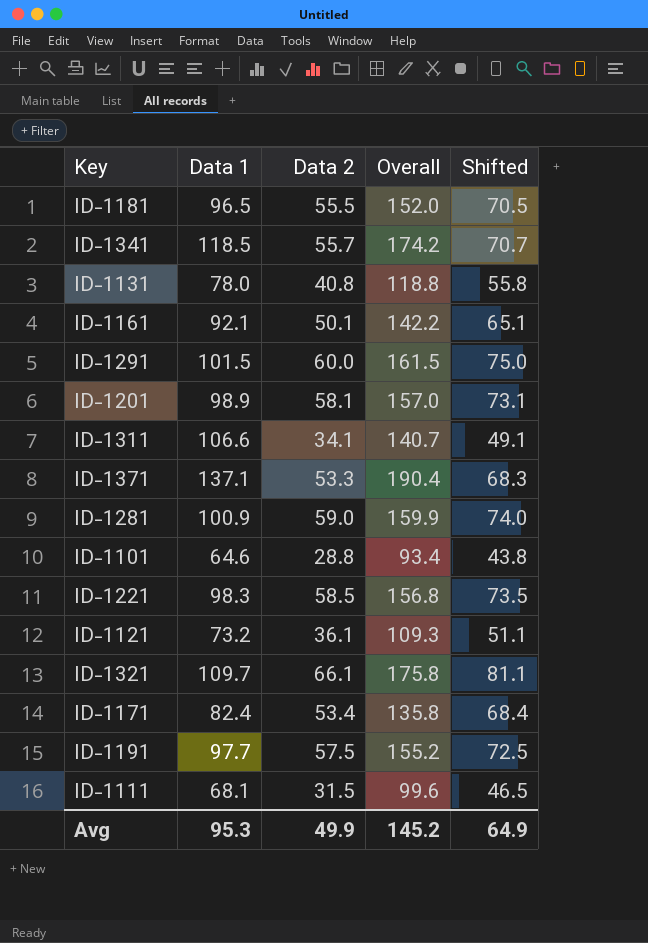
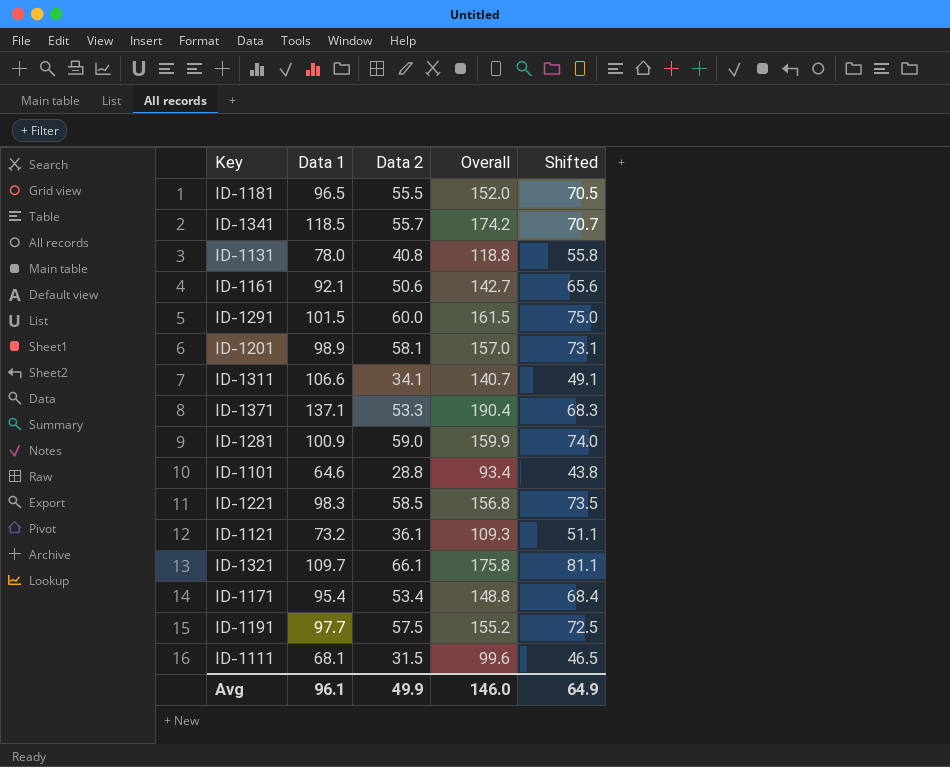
ID-1161 | Data 2: 50.1 -> 50.6
ID-1161 | Overall: 142.2 -> 142.7
ID-1161 | Shifted: 65.1 -> 65.6
ID-1171 | Data 1: 82.4 -> 95.4
ID-1171 | Overall: 135.8 -> 148.8
Avg | Data 1: 95.3 -> 96.1
Avg | Overall: 145.2 -> 146.0

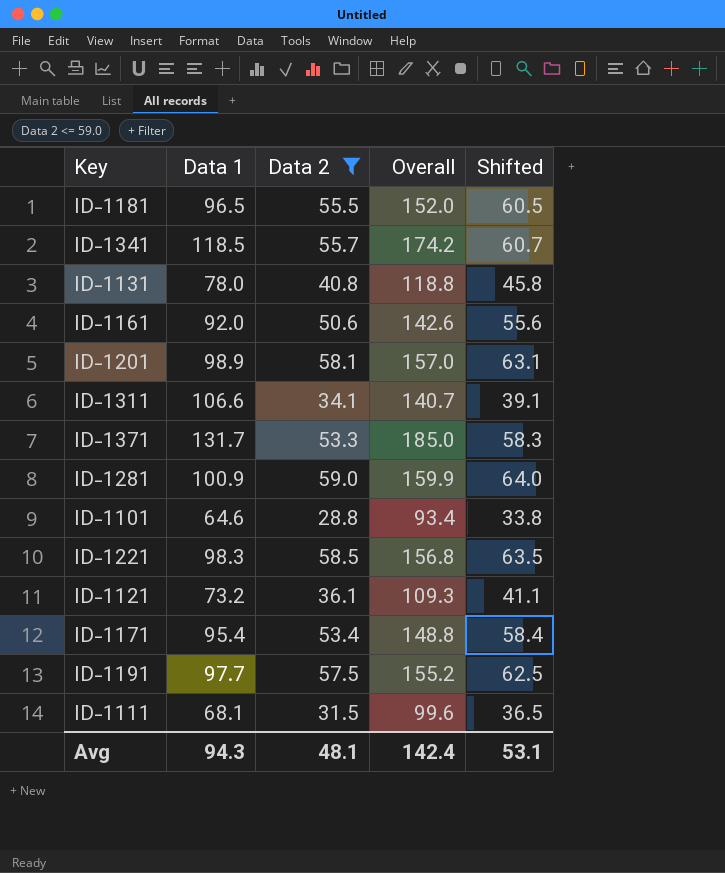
filter: none -> Data 2 <= 59.0
column Shifted | formula: [Data 2] + 15 -> [Data 2] + 5
ID-1161 | Data 1: 92.1 -> 92.0
ID-1161 | Overall: 142.7 -> 142.6
ID-1371 | Data 1: 137.1 -> 131.7
ID-1371 | Overall: 190.4 -> 185.0
Avg | Data 1: 96.1 -> 94.3
Avg | Data 2: 49.9 -> 48.1
Avg | Overall: 146.0 -> 142.4
Avg | Shifted: 64.9 -> 53.1

